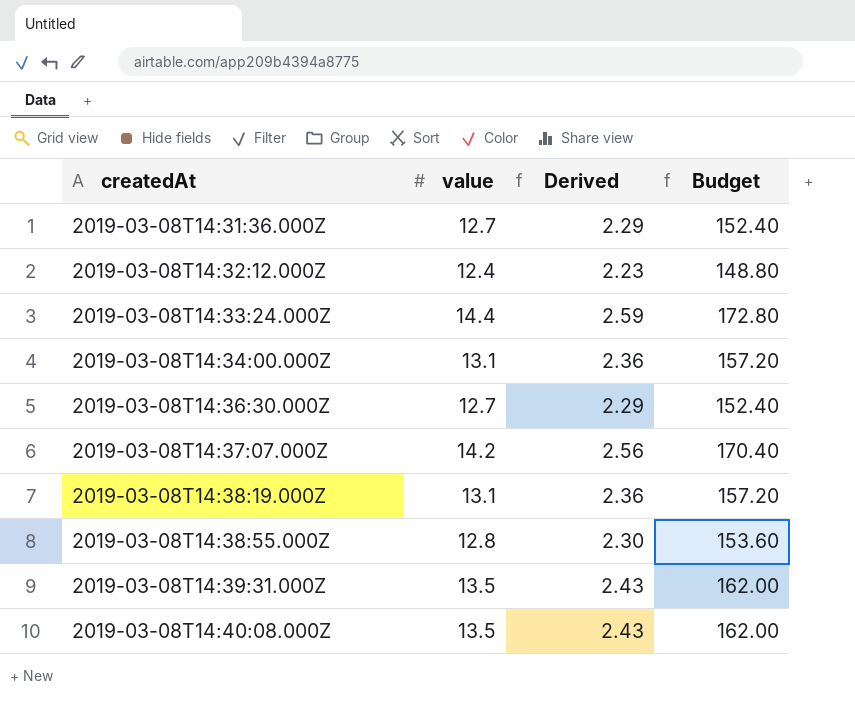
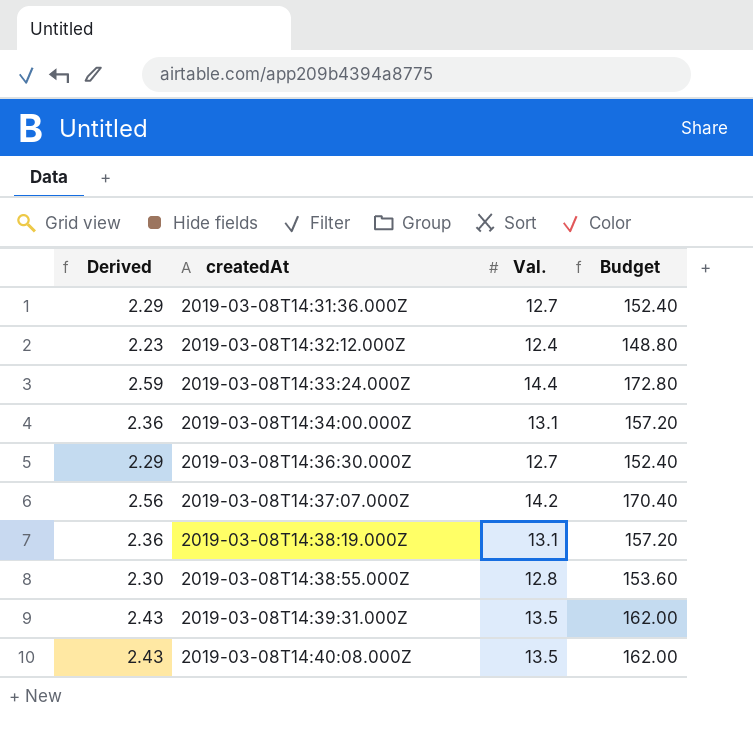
column Derived | position: 3 -> 1
column name: value -> Val.

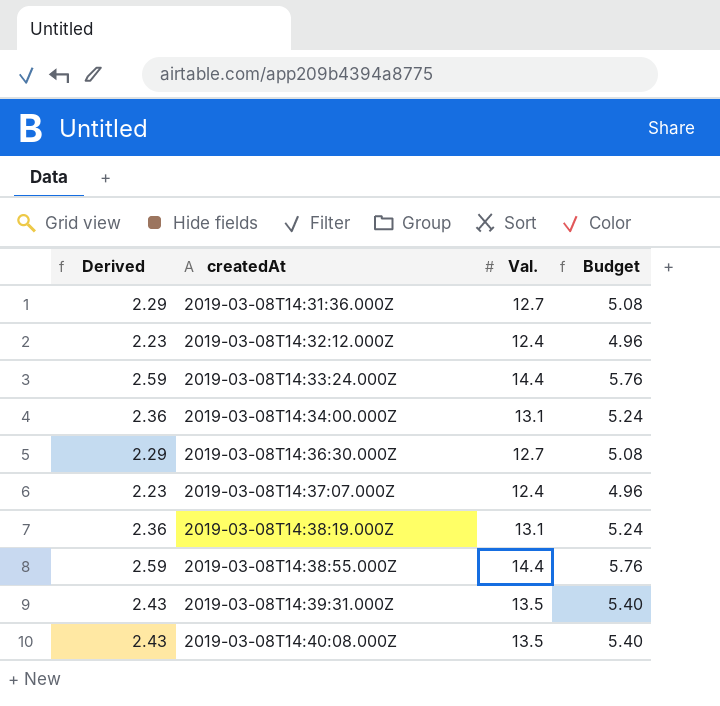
column Budget | formula: [Val.] * 12 -> [Val.] * 0.4
2019-03-08T14:37:07.000Z | Derived: 2.56 -> 2.23
2019-03-08T14:37:07.000Z | Val.: 14.2 -> 12.4
2019-03-08T14:38:55.000Z | Derived: 2.30 -> 2.59
2019-03-08T14:38:55.000Z | Val.: 12.8 -> 14.4

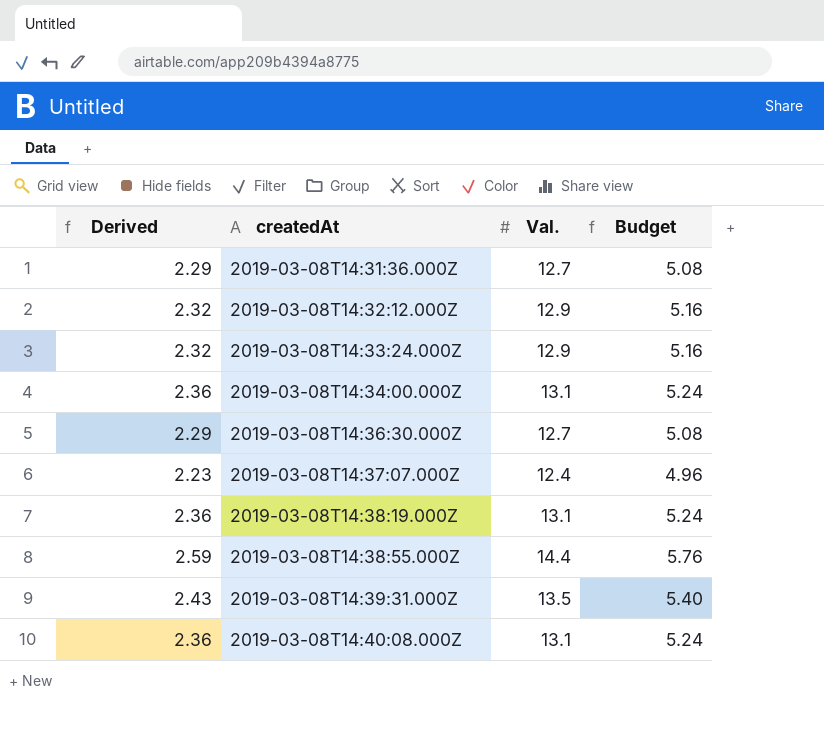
2019-03-08T14:32:12.000Z | Derived: 2.23 -> 2.32
2019-03-08T14:32:12.000Z | Val.: 12.4 -> 12.9
2019-03-08T14:32:12.000Z | Budget: 4.96 -> 5.16
2019-03-08T14:33:24.000Z | Derived: 2.59 -> 2.32
2019-03-08T14:33:24.000Z | Val.: 14.4 -> 12.9
2019-03-08T14:33:24.000Z | Budget: 5.76 -> 5.16
2019-03-08T14:40:08.000Z | Derived: 2.43 -> 2.36
2019-03-08T14:40:08.000Z | Val.: 13.5 -> 13.1
2019-03-08T14:40:08.000Z | Budget: 5.40 -> 5.24

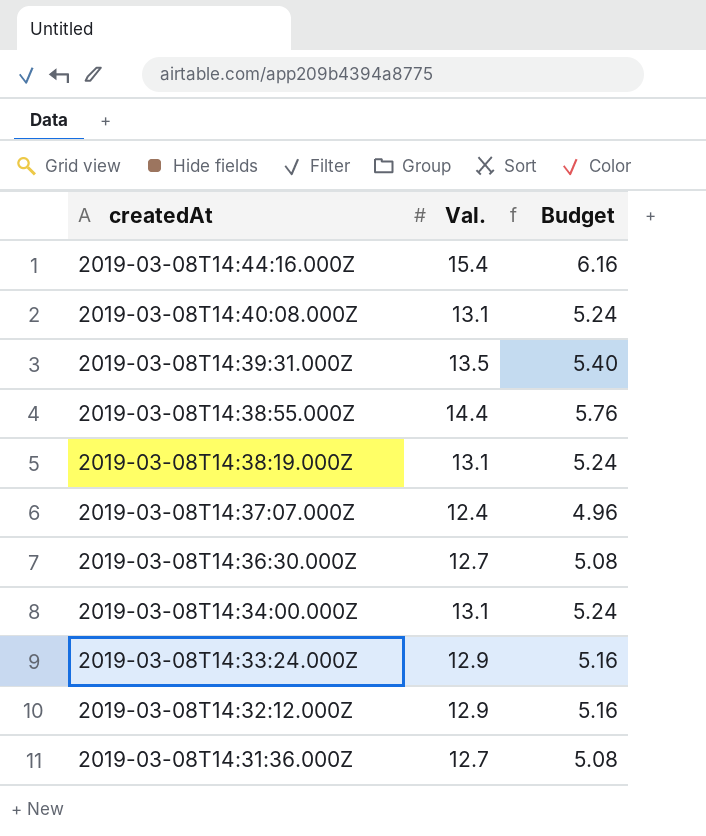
row order: createdAt ascending -> createdAt descending
column Derived | formula: [Val.] * 0.18 -> none
row 2019-03-08T14:44:16.000Z: none -> 15.4 | 6.16

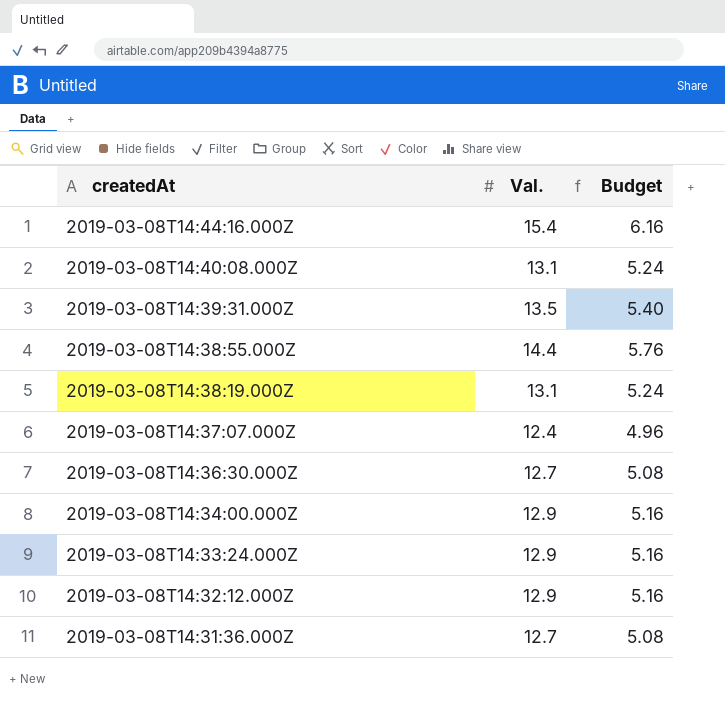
2019-03-08T14:34:00.000Z | Val.: 13.1 -> 12.9
2019-03-08T14:34:00.000Z | Budget: 5.24 -> 5.16

